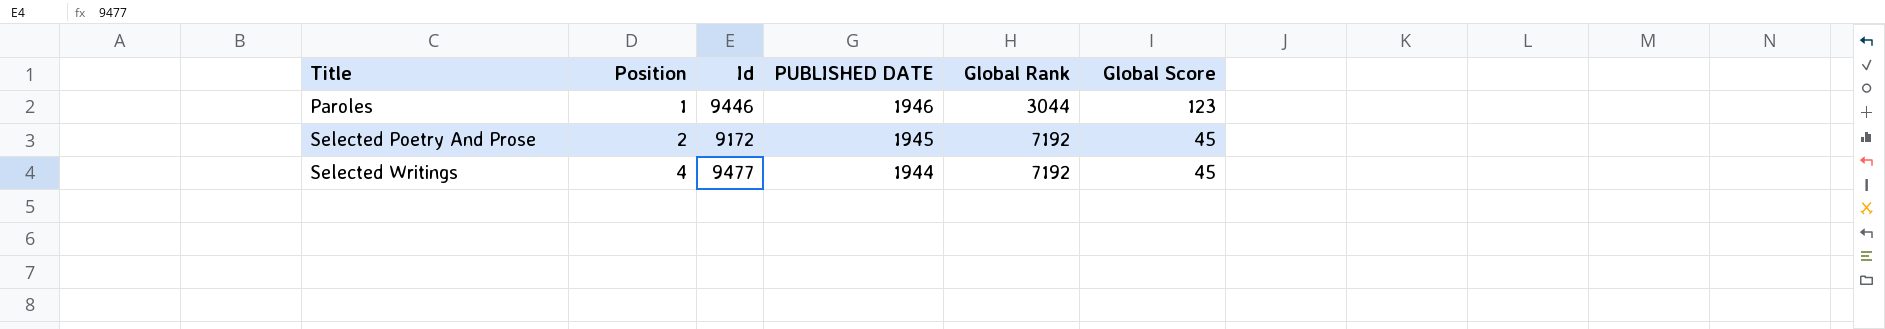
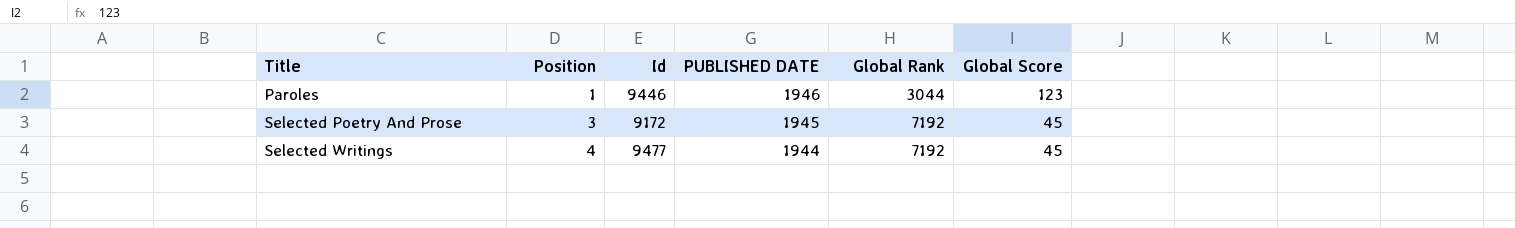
Selected Poetry And Prose | Position: 2 -> 3

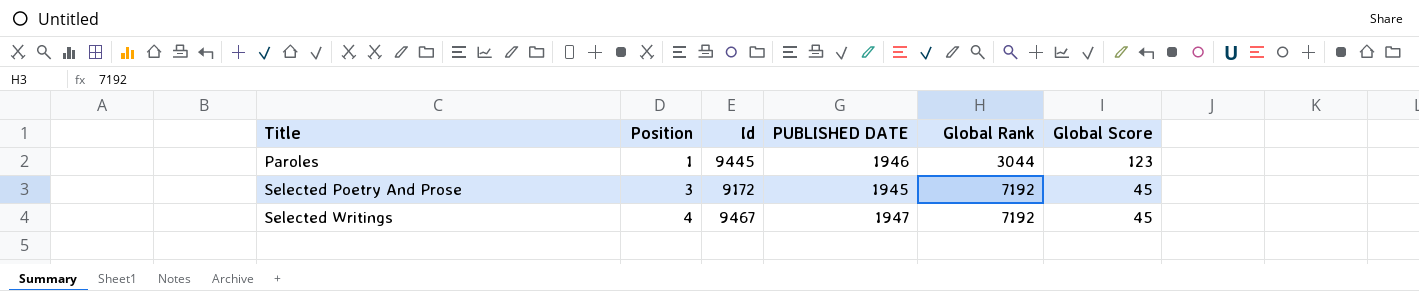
Paroles | Id: 9446 -> 9445
Selected Writings | Id: 9477 -> 9467
Selected Writings | PUBLISHED DATE: 1944 -> 1947

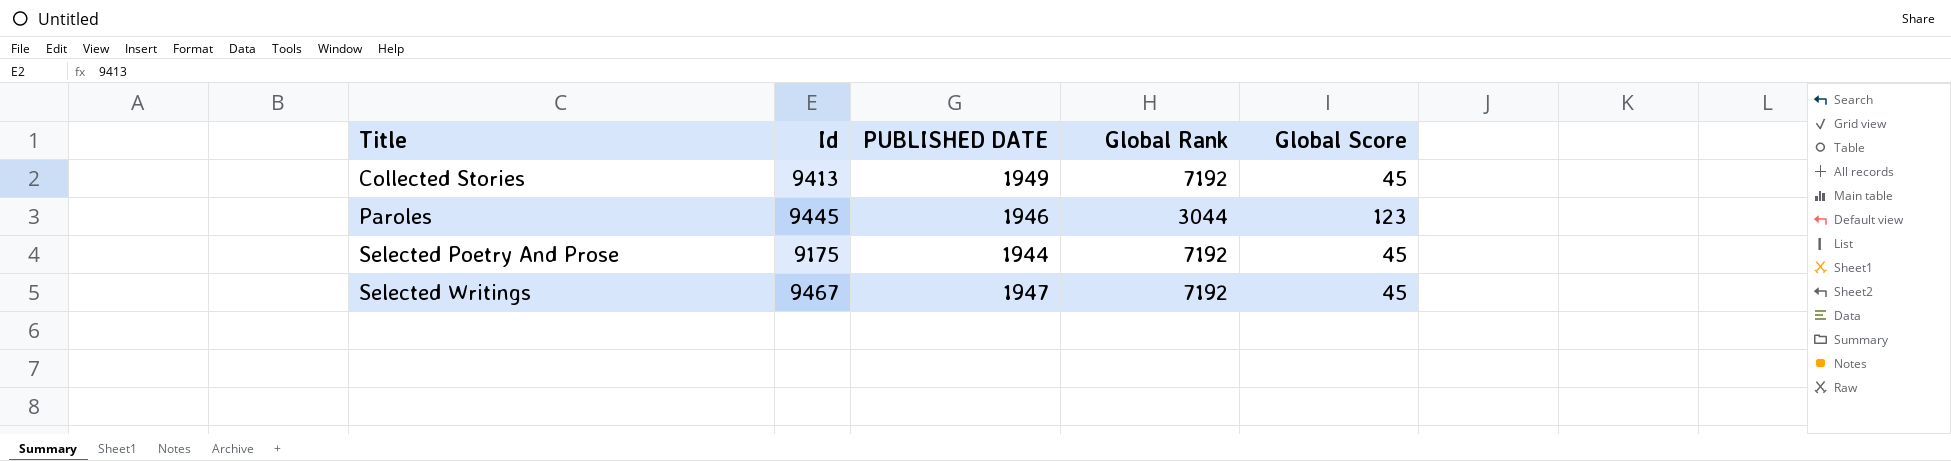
column Position | position: 2 -> none
row Collected Stories: none -> 9413 | 1949 | 7192 | 45
Selected Poetry And Prose | Id: 9172 -> 9175
Selected Poetry And Prose | PUBLISHED DATE: 1945 -> 1944

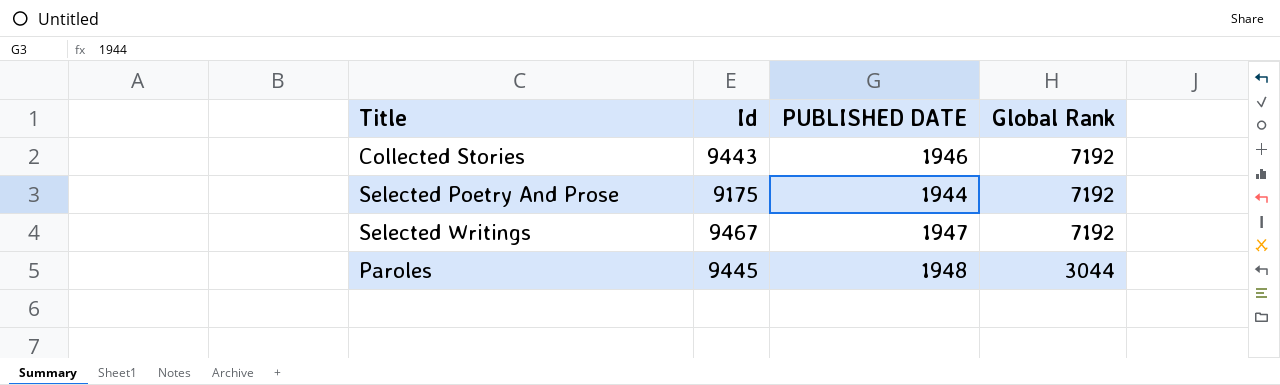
row order: Title ascending -> Global Rank descending
column Global Score | position: 5 -> none
Collected Stories | Id: 9413 -> 9443
Collected Stories | PUBLISHED DATE: 1949 -> 1946
Paroles | PUBLISHED DATE: 1946 -> 1948

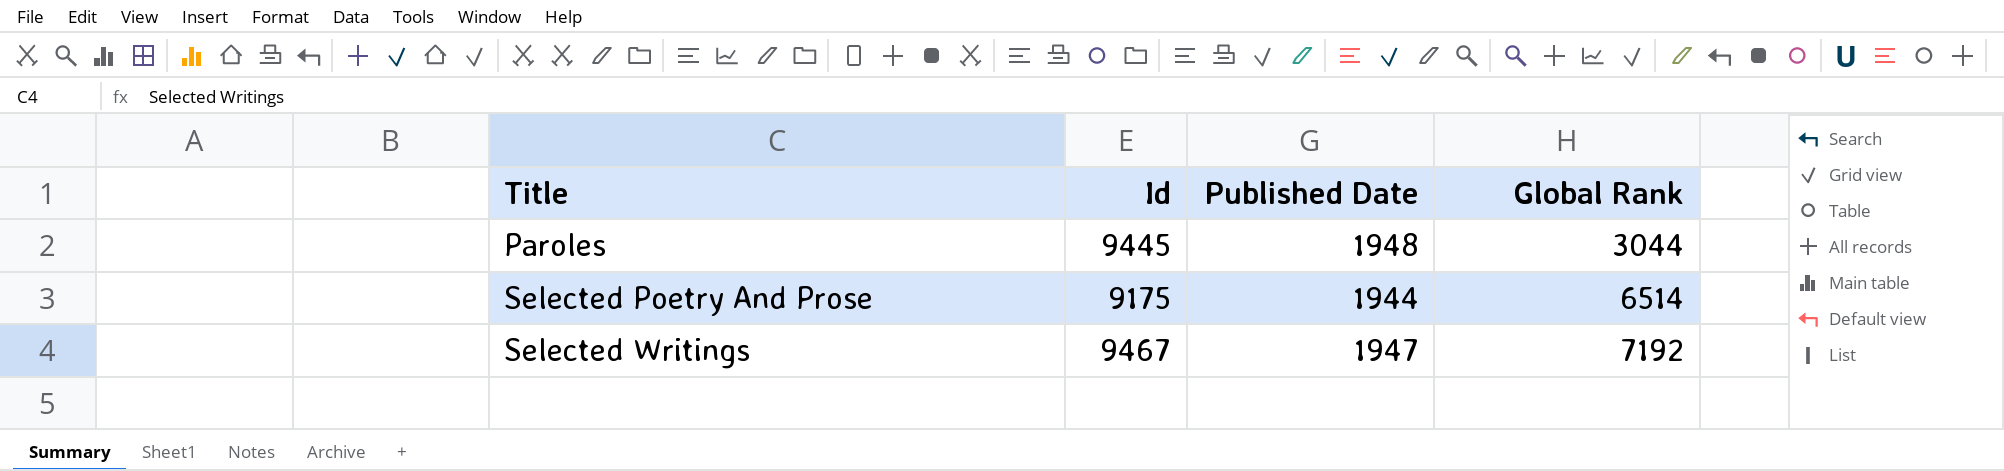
row order: Global Rank descending -> Title ascending
column name: PUBLISHED DATE -> Published Date
row Collected Stories: 9443 | 1946 | 7192 -> none
Selected Poetry And Prose | Global Rank: 7192 -> 6514

